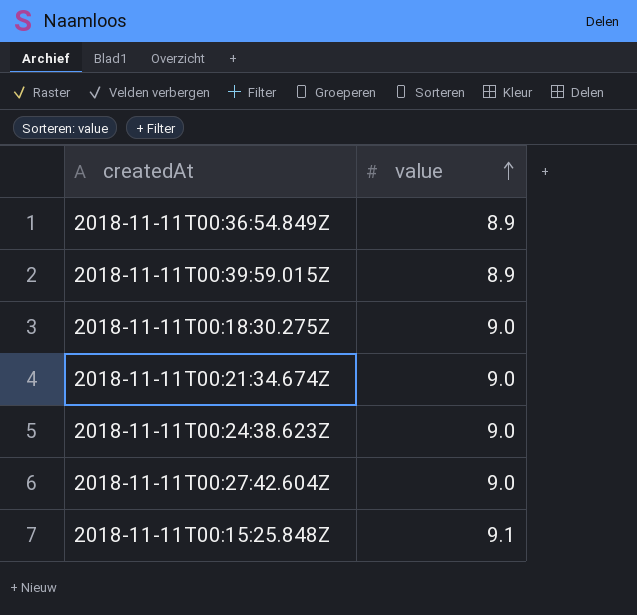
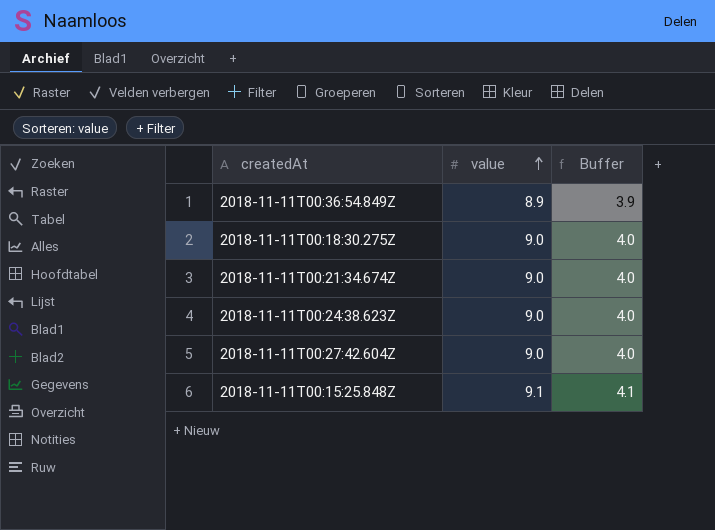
column Buffer | formula: none -> [value] - 5
row 2018-11-11T00:39:59.015Z: 8.9 -> none

